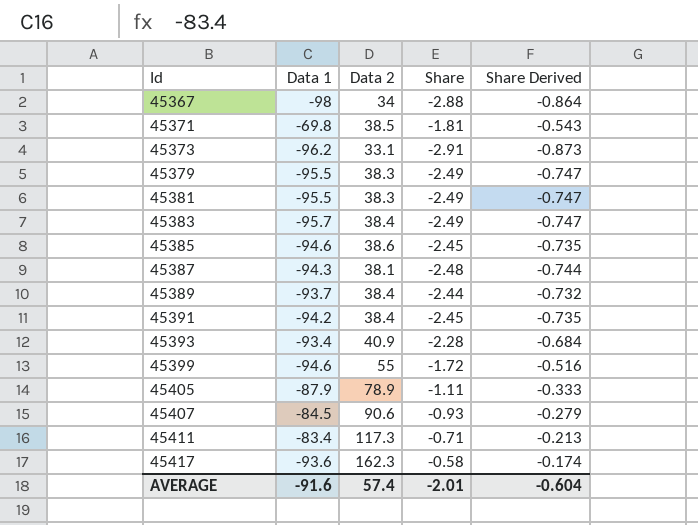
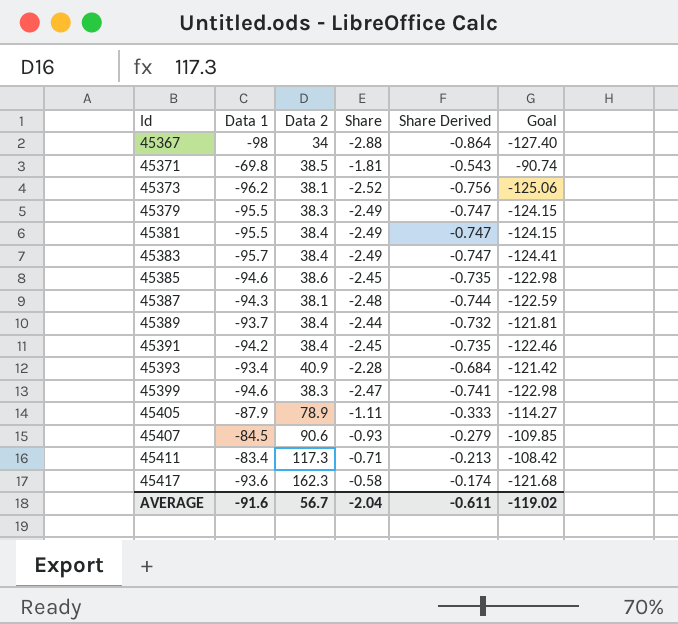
column Goal | formula: none -> [Data 1] * 1.3
45373 | Data 2: 33.1 -> 38.1
45373 | Share: -2.91 -> -2.52
45373 | Share Derived: -0.873 -> -0.756
45381 | Data 2: 38.3 -> 38.4
45399 | Data 2: 55 -> 38.3
45399 | Share: -1.72 -> -2.47
45399 | Share Derived: -0.516 -> -0.741
AVERAGE | Data 2: 57.4 -> 56.7
AVERAGE | Share: -2.01 -> -2.04
AVERAGE | Share Derived: -0.604 -> -0.611

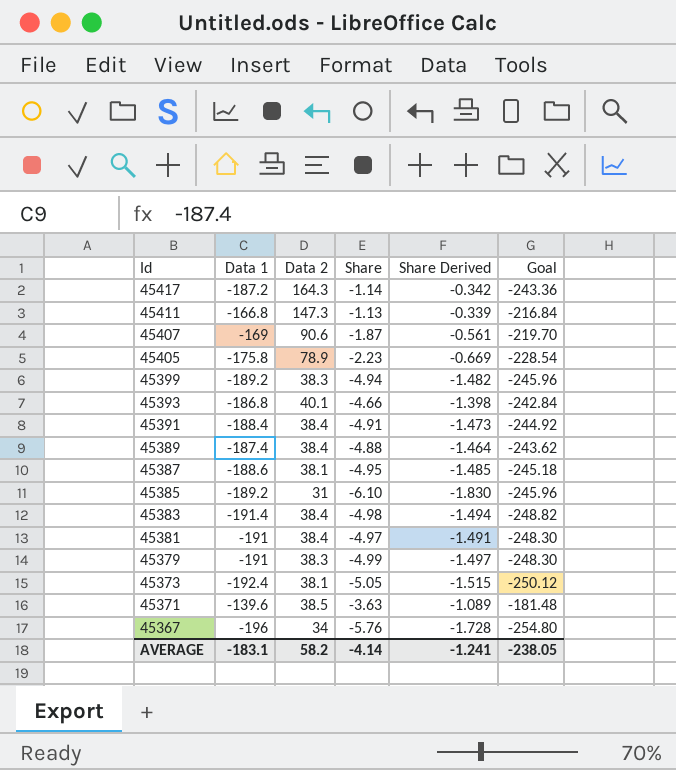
row order: Id ascending -> Id descending
45417 | Data 1: -93.6 -> -187.2
45417 | Data 2: 162.3 -> 164.3
45417 | Share: -0.58 -> -1.14
45417 | Share Derived: -0.174 -> -0.342
45417 | Goal: -121.68 -> -243.36
45411 | Data 1: -83.4 -> -166.8
45411 | Data 2: 117.3 -> 147.3
45411 | Share: -0.71 -> -1.13
45411 | Share Derived: -0.213 -> -0.339
45411 | Goal: -108.42 -> -216.84
45407 | Data 1: -84.5 -> -169
45407 | Share: -0.93 -> -1.87
45407 | Share Derived: -0.279 -> -0.561
45407 | Goal: -109.85 -> -219.70
45405 | Data 1: -87.9 -> -175.8
45405 | Share: -1.11 -> -2.23
45405 | Share Derived: -0.333 -> -0.669
45405 | Goal: -114.27 -> -228.54
45399 | Data 1: -94.6 -> -189.2
45399 | Share: -2.47 -> -4.94
45399 | Share Derived: -0.741 -> -1.482
45399 | Goal: -122.98 -> -245.96
45393 | Data 1: -93.4 -> -186.8
45393 | Data 2: 40.9 -> 40.1
45393 | Share: -2.28 -> -4.66
45393 | Share Derived: -0.684 -> -1.398
45393 | Goal: -121.42 -> -242.84
45391 | Data 1: -94.2 -> -188.4
45391 | Share: -2.45 -> -4.91
45391 | Share Derived: -0.735 -> -1.473
45391 | Goal: -122.46 -> -244.92
45389 | Data 1: -93.7 -> -187.4
45389 | Share: -2.44 -> -4.88
45389 | Share Derived: -0.732 -> -1.464
45389 | Goal: -121.81 -> -243.62
45387 | Data 1: -94.3 -> -188.6
45387 | Share: -2.48 -> -4.95
45387 | Share Derived: -0.744 -> -1.485
45387 | Goal: -122.59 -> -245.18
45385 | Data 1: -94.6 -> -189.2
45385 | Data 2: 38.6 -> 31
45385 | Share: -2.45 -> -6.10
45385 | Share Derived: -0.735 -> -1.830
45385 | Goal: -122.98 -> -245.96
45383 | Data 1: -95.7 -> -191.4
45383 | Share: -2.49 -> -4.98
45383 | Share Derived: -0.747 -> -1.494
45383 | Goal: -124.41 -> -248.82
45381 | Data 1: -95.5 -> -191
45381 | Share: -2.49 -> -4.97
45381 | Share Derived: -0.747 -> -1.491
45381 | Goal: -124.15 -> -248.30
45379 | Data 1: -95.5 -> -191
45379 | Share: -2.49 -> -4.99
45379 | Share Derived: -0.747 -> -1.497
45379 | Goal: -124.15 -> -248.30
45373 | Data 1: -96.2 -> -192.4
45373 | Share: -2.52 -> -5.05
45373 | Share Derived: -0.756 -> -1.515
45373 | Goal: -125.06 -> -250.12
45371 | Data 1: -69.8 -> -139.6
45371 | Share: -1.81 -> -3.63
45371 | Share Derived: -0.543 -> -1.089
45371 | Goal: -90.74 -> -181.48
45367 | Data 1: -98 -> -196
45367 | Share: -2.88 -> -5.76
45367 | Share Derived: -0.864 -> -1.728
45367 | Goal: -127.40 -> -254.80
AVERAGE | Data 1: -91.6 -> -183.1
AVERAGE | Data 2: 56.7 -> 58.2
AVERAGE | Share: -2.04 -> -4.14
AVERAGE | Share Derived: -0.611 -> -1.241
AVERAGE | Goal: -119.02 -> -238.05

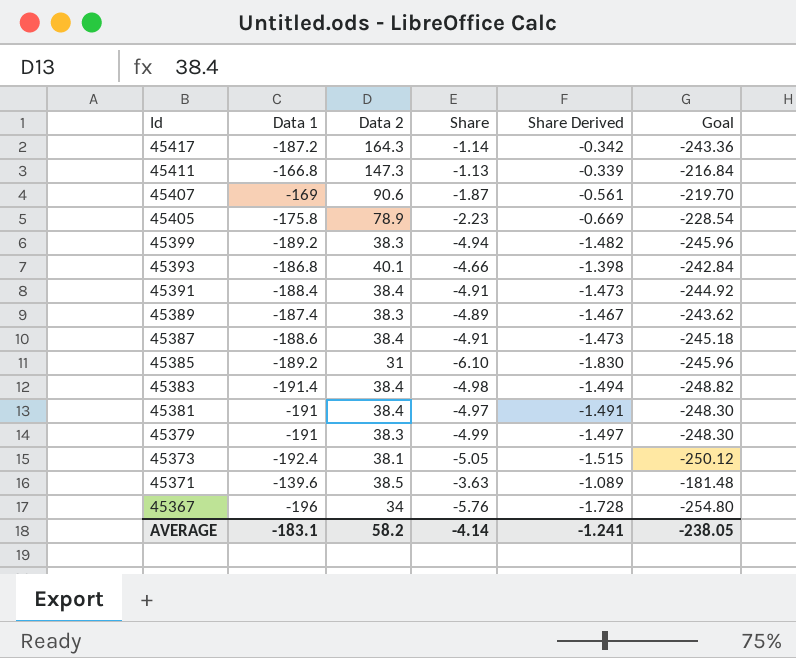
45389 | Data 2: 38.4 -> 38.3
45389 | Share: -4.88 -> -4.89
45389 | Share Derived: -1.464 -> -1.467
45387 | Data 2: 38.1 -> 38.4
45387 | Share: -4.95 -> -4.91
45387 | Share Derived: -1.485 -> -1.473

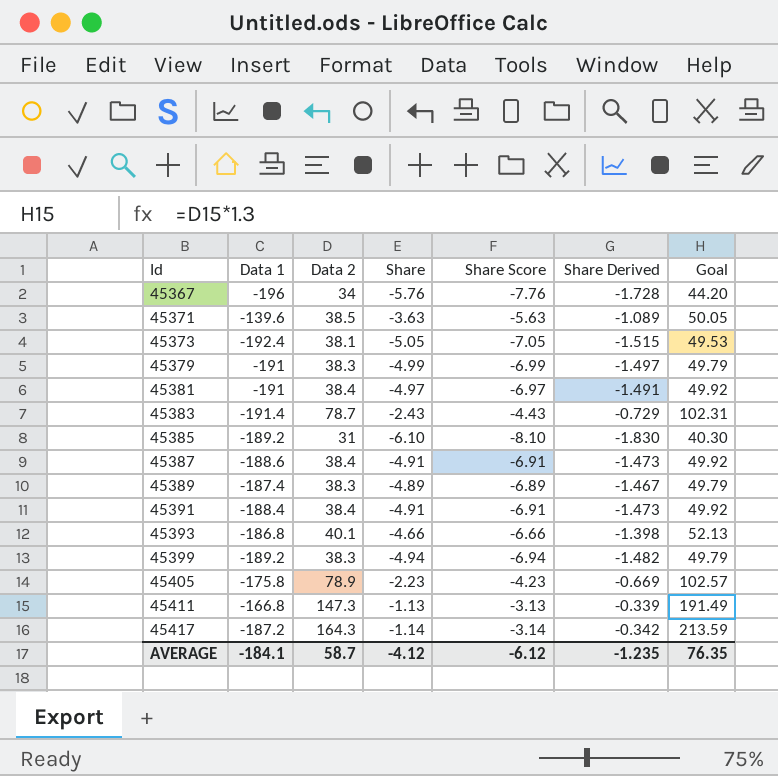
row order: Id descending -> Id ascending
column Share Score | formula: none -> [Share] - 2
column Goal | formula: [Data 1] * 1.3 -> [Data 2] * 1.3
row 45407: -169 | 90.6 | -1.87 | -0.561 | -219.70 -> none
45383 | Data 2: 38.4 -> 78.7
45383 | Share: -4.98 -> -2.43
45383 | Share Derived: -1.494 -> -0.729
AVERAGE | Data 1: -183.1 -> -184.1
AVERAGE | Data 2: 58.2 -> 58.7
AVERAGE | Share: -4.14 -> -4.12
AVERAGE | Share Derived: -1.241 -> -1.235
AVERAGE | Goal: -238.05 -> 76.35

